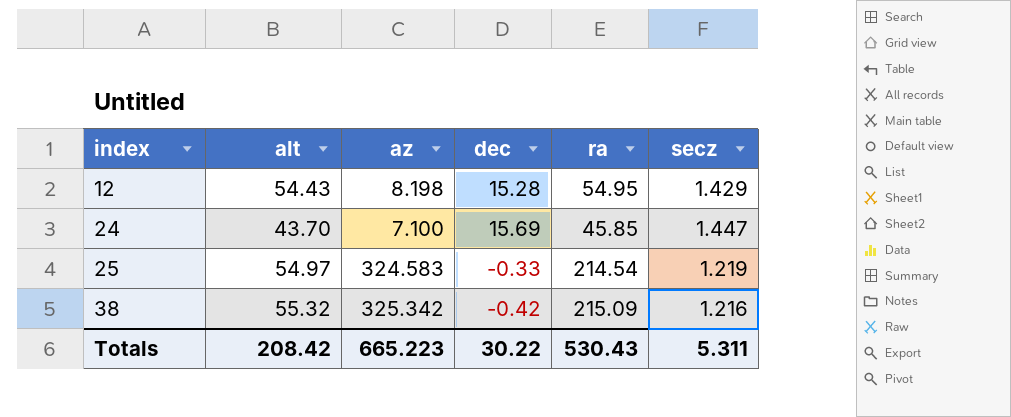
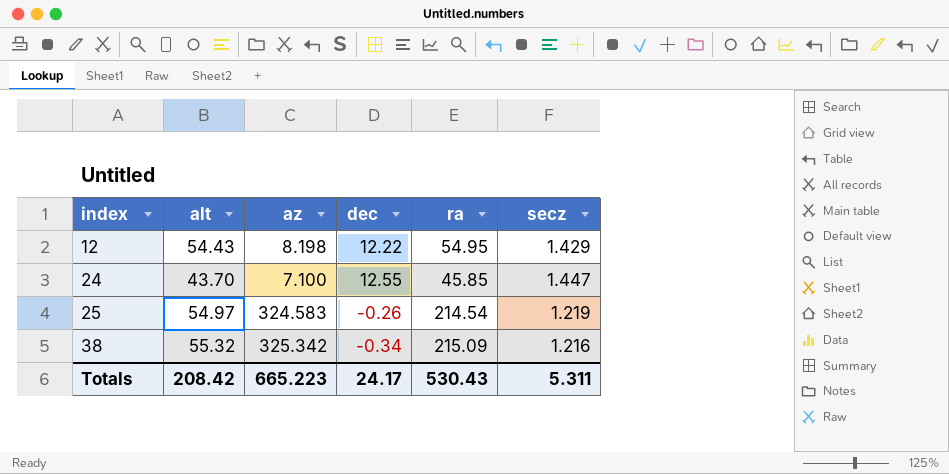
12 | dec: 15.28 -> 12.22
24 | dec: 15.69 -> 12.55
25 | dec: -0.33 -> -0.26
38 | dec: -0.42 -> -0.34
Totals | dec: 30.22 -> 24.17

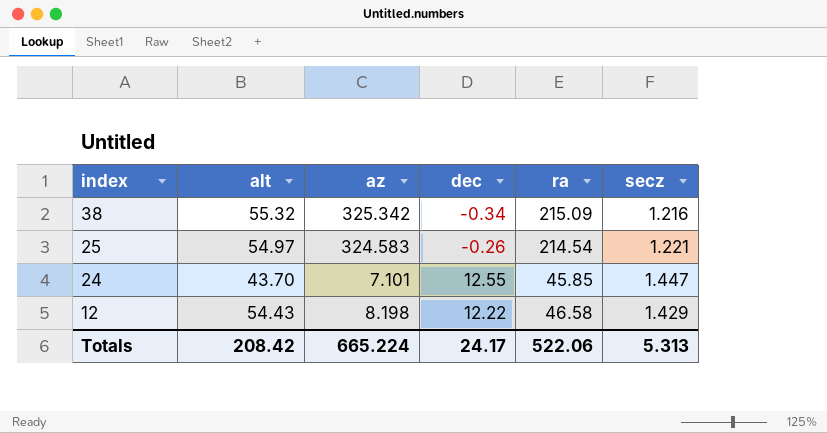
row order: index ascending -> index descending
25 | secz: 1.219 -> 1.221
24 | az: 7.100 -> 7.101
12 | ra: 54.95 -> 46.58
Totals | az: 665.223 -> 665.224
Totals | ra: 530.43 -> 522.06
Totals | secz: 5.311 -> 5.313

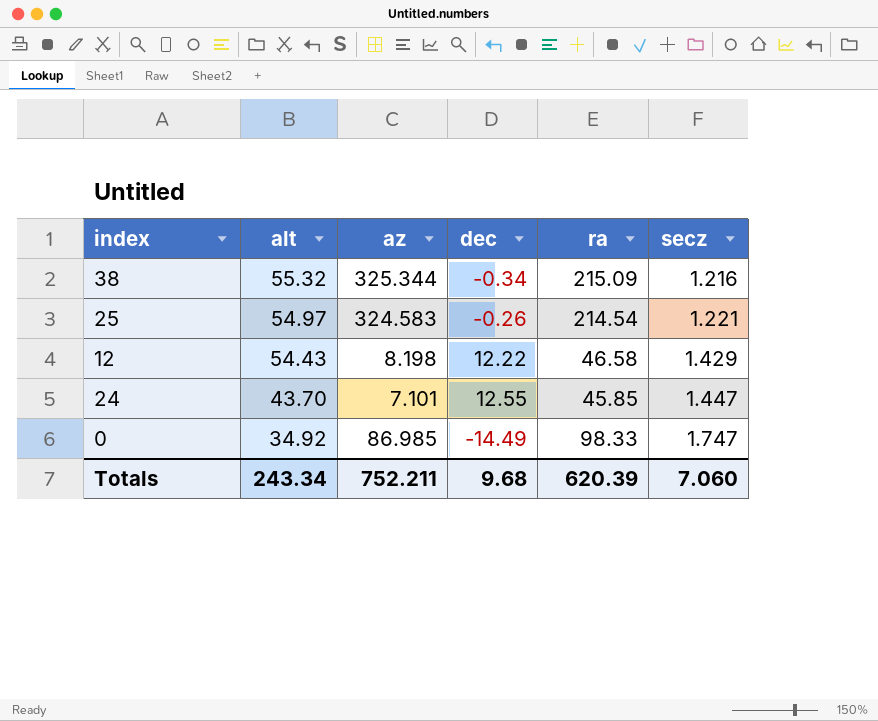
row order: index descending -> alt descending
38 | az: 325.342 -> 325.344
row 0: none -> 34.92 | 86.985 | -14.49 | 98.33 | 1.747
Totals | alt: 208.42 -> 243.34
Totals | az: 665.224 -> 752.211
Totals | dec: 24.17 -> 9.68
Totals | ra: 522.06 -> 620.39
Totals | secz: 5.313 -> 7.060

